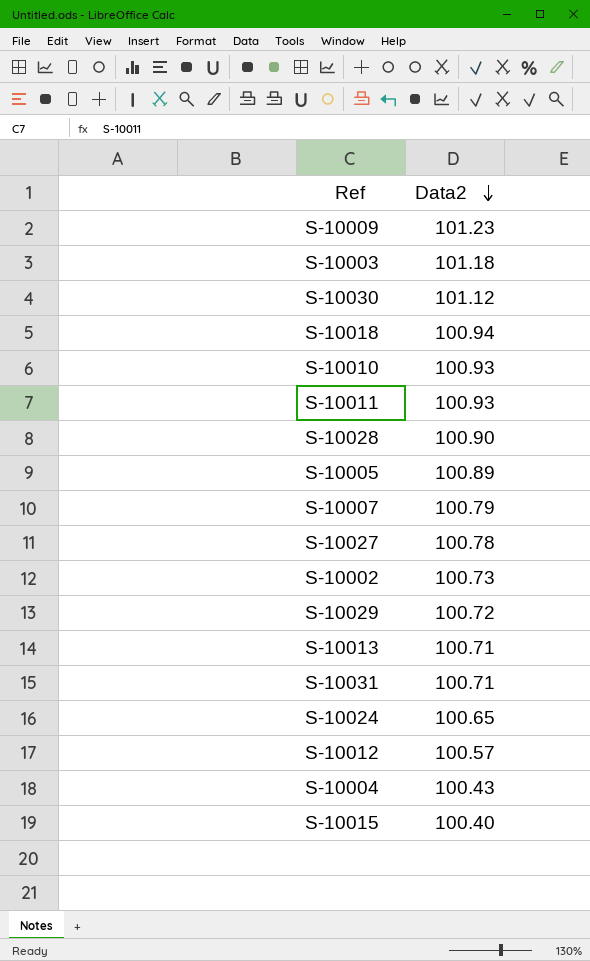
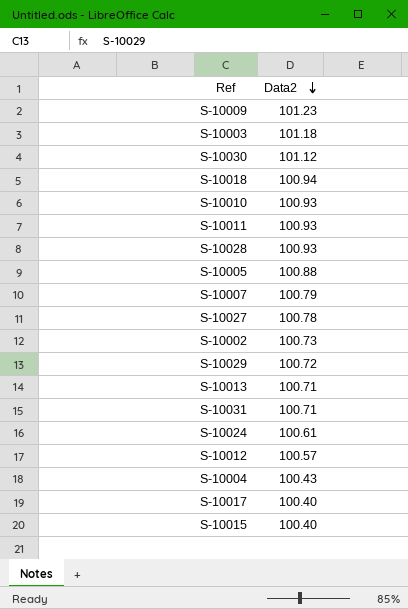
S-10028 | Data2: 100.90 -> 100.93
S-10005 | Data2: 100.89 -> 100.88
S-10024 | Data2: 100.65 -> 100.61
row S-10017: none -> 100.40

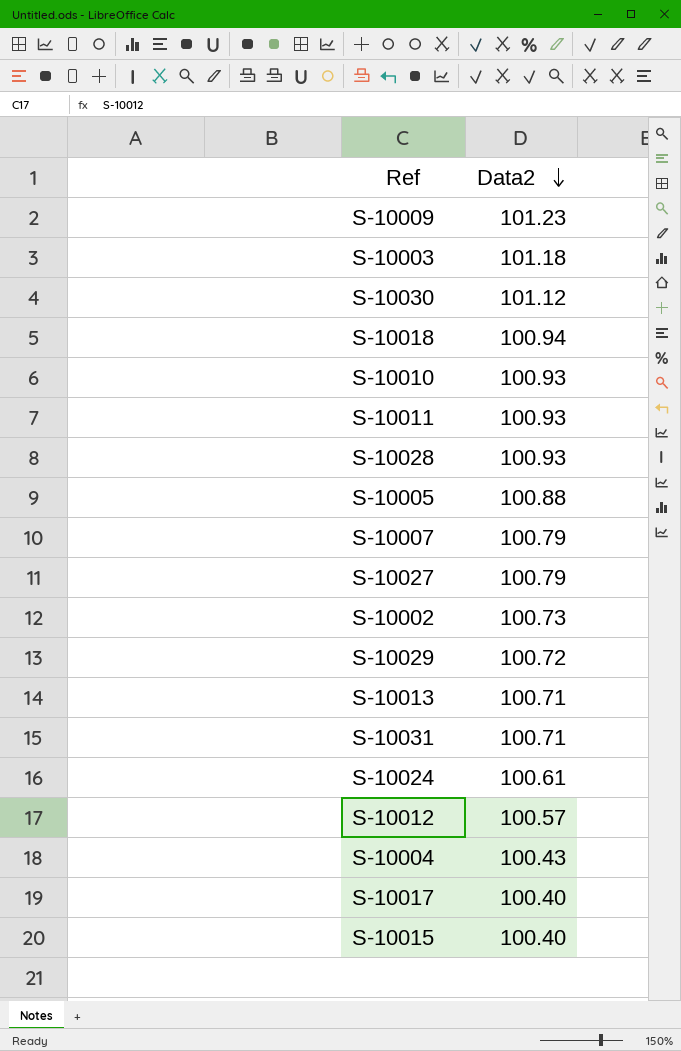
S-10027 | Data2: 100.78 -> 100.79

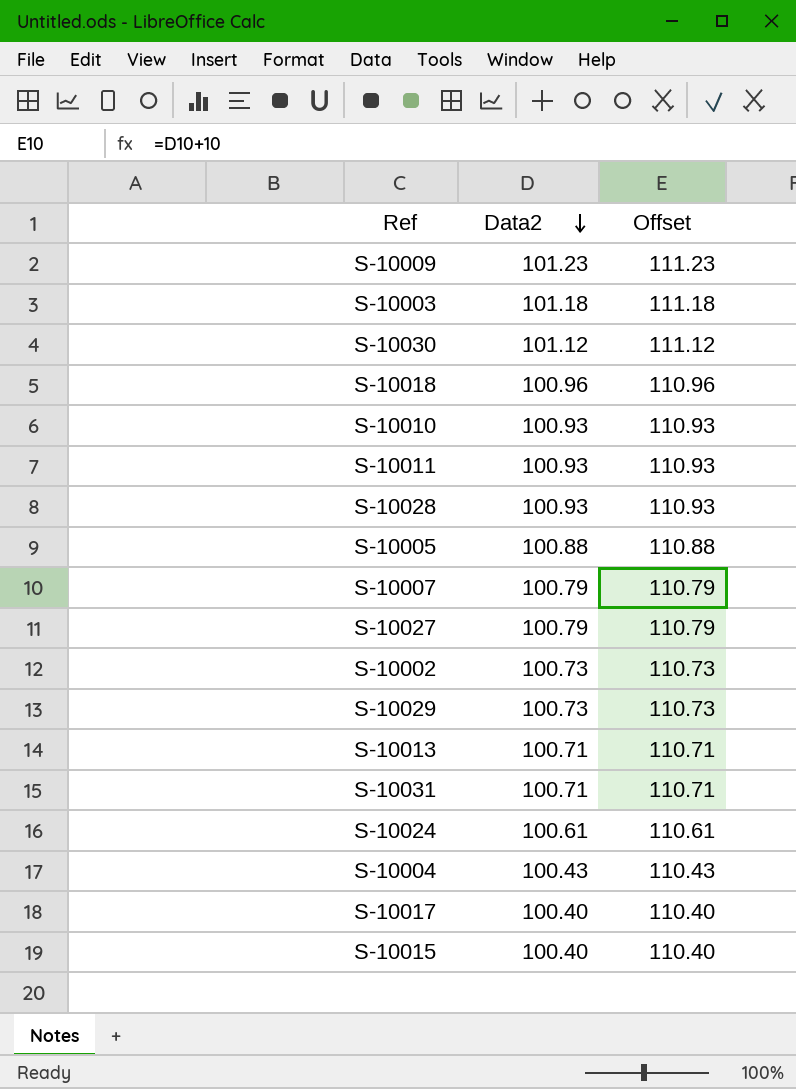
column Offset | formula: none -> [Data2] + 10
row S-10012: 100.57 -> none
S-10018 | Data2: 100.94 -> 100.96
S-10029 | Data2: 100.72 -> 100.73

